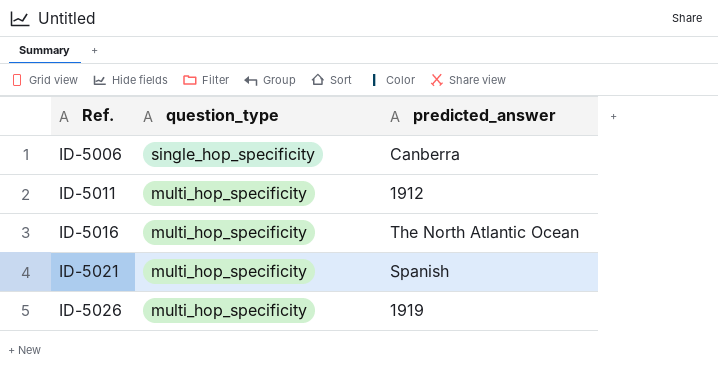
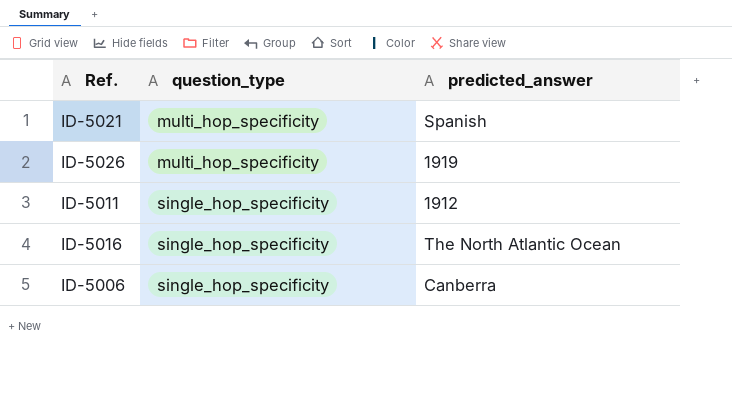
row order: Ref. ascending -> question_type ascending
ID-5011 | question_type: multi_hop_specificity -> single_hop_specificity
ID-5016 | question_type: multi_hop_specificity -> single_hop_specificity

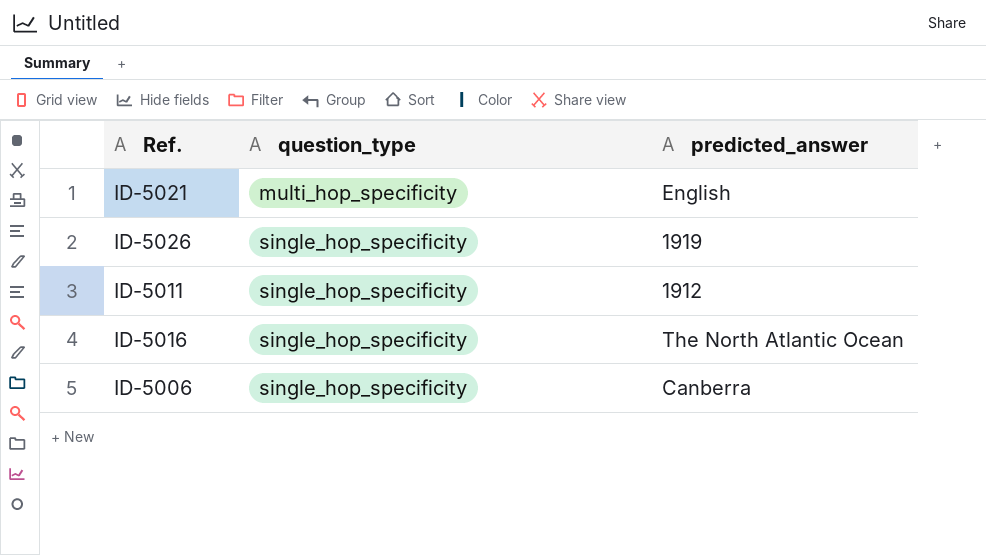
ID-5021 | predicted_answer: Spanish -> English
ID-5026 | question_type: multi_hop_specificity -> single_hop_specificity

